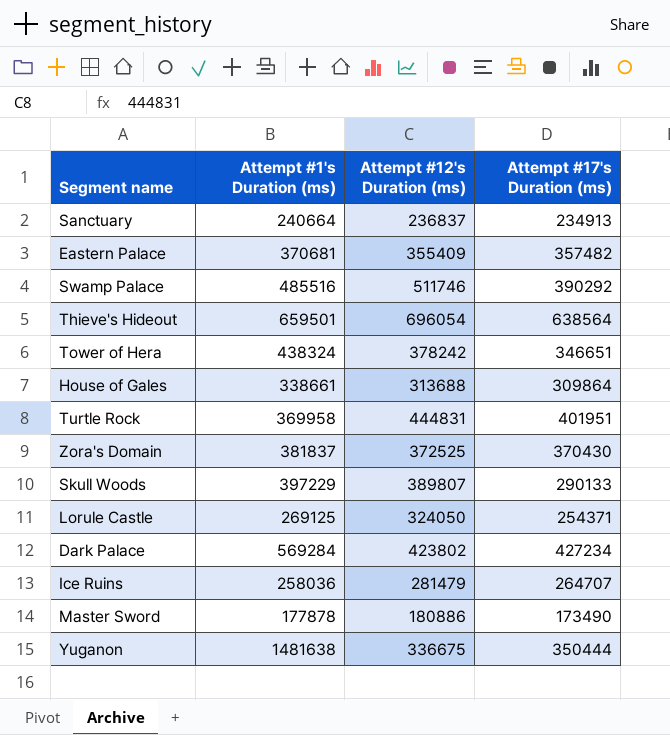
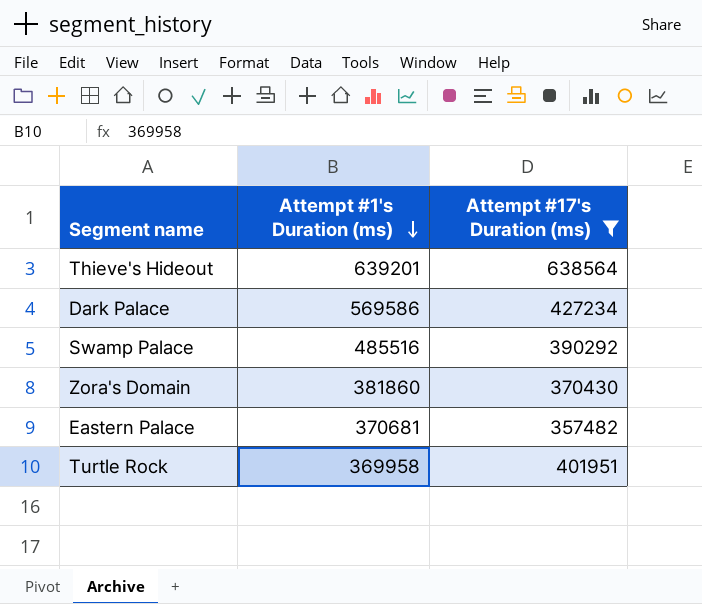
filter: none -> Attempt #17's Duration (ms) >= 357482
row order: none -> Attempt #1's Duration (ms) descending
column Attempt #12's Duration (ms) | position: 3 -> none
Thieve's Hideout | Attempt #1's Duration (ms): 659501 -> 639201
Dark Palace | Attempt #1's Duration (ms): 569284 -> 569586
Zora's Domain | Attempt #1's Duration (ms): 381837 -> 381860

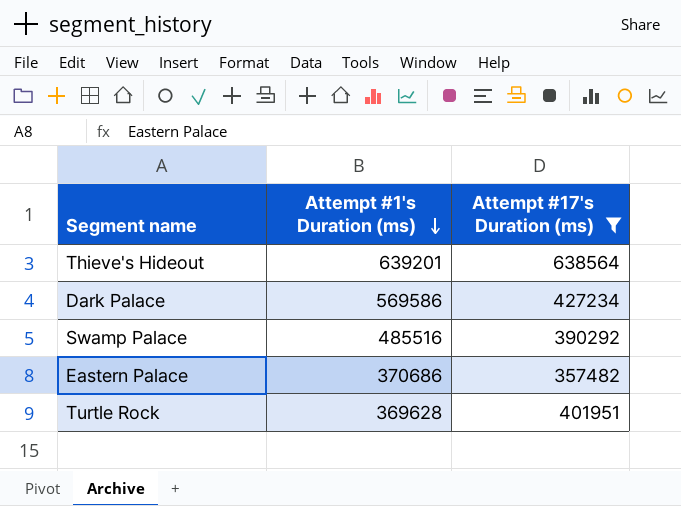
row Zora's Domain: 381860 | 370430 -> none
Eastern Palace | Attempt #1's Duration (ms): 370681 -> 370686
Turtle Rock | Attempt #1's Duration (ms): 369958 -> 369628

